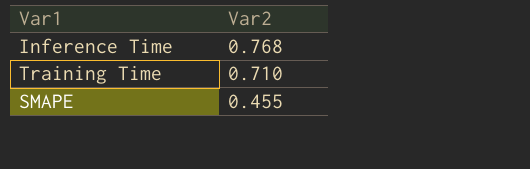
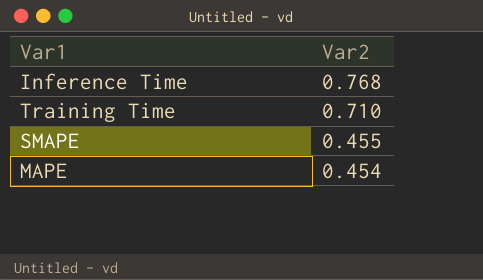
row MAPE: none -> 0.454

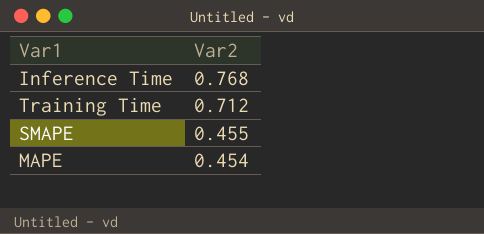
Training Time | Var2: 0.710 -> 0.712

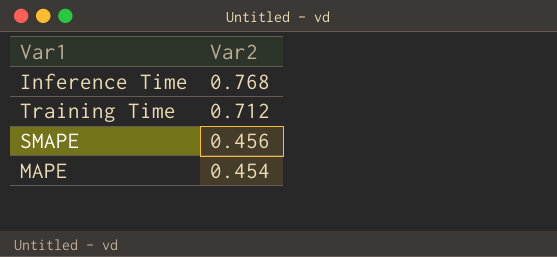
SMAPE | Var2: 0.455 -> 0.456

